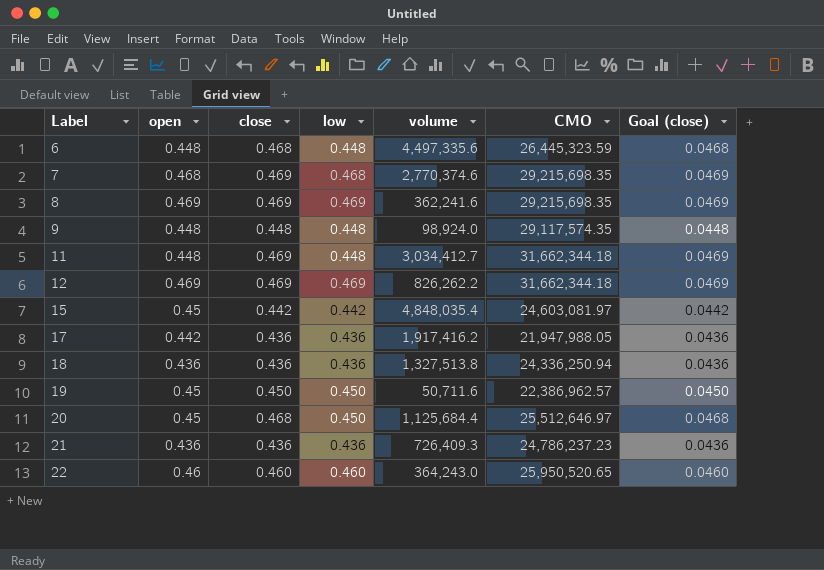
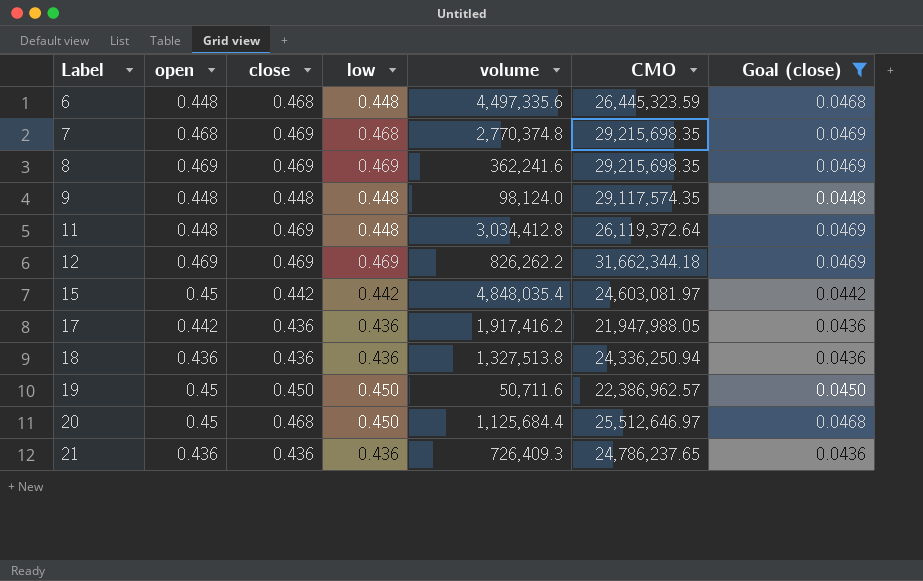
filter: none -> Goal (close) != 0.0460
7 | volume: 2,770,374.6 -> 2,770,374.8
9 | volume: 98,924.0 -> 98,124.0
11 | volume: 3,034,412.7 -> 3,034,412.8
11 | CMO: 31,662,344.18 -> 26,119,372.64
21 | CMO: 24,786,237.23 -> 24,786,237.65

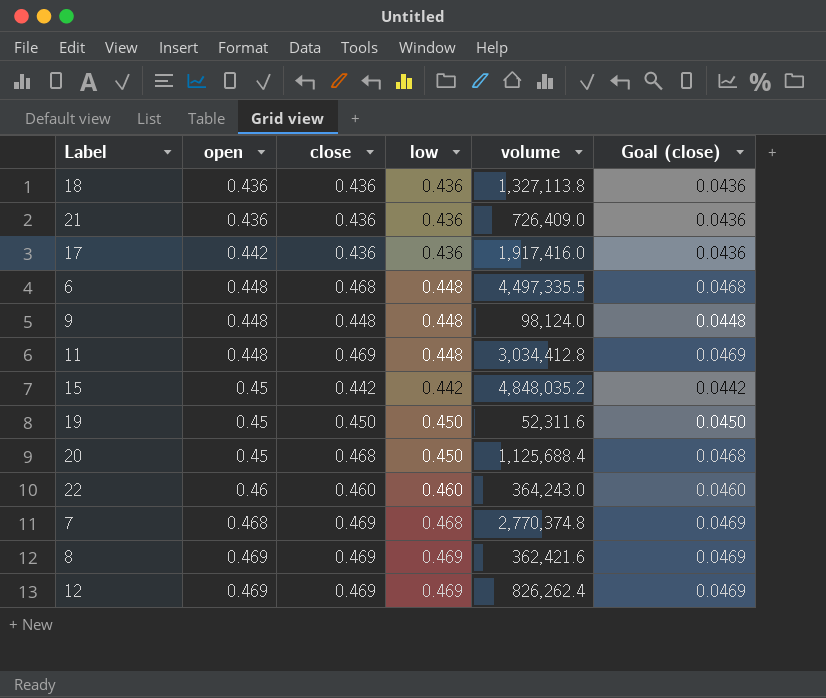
filter: Goal (close) != 0.0460 -> none
row order: Label ascending -> open ascending
column CMO | position: 6 -> none
18 | volume: 1,327,513.8 -> 1,327,113.8
21 | volume: 726,409.3 -> 726,409.0
17 | volume: 1,917,416.2 -> 1,917,416.0
6 | volume: 4,497,335.6 -> 4,497,335.5
15 | volume: 4,848,035.4 -> 4,848,035.2
19 | volume: 50,711.6 -> 52,311.6
20 | volume: 1,125,684.4 -> 1,125,688.4
8 | volume: 362,241.6 -> 362,421.6
12 | volume: 826,262.2 -> 826,262.4

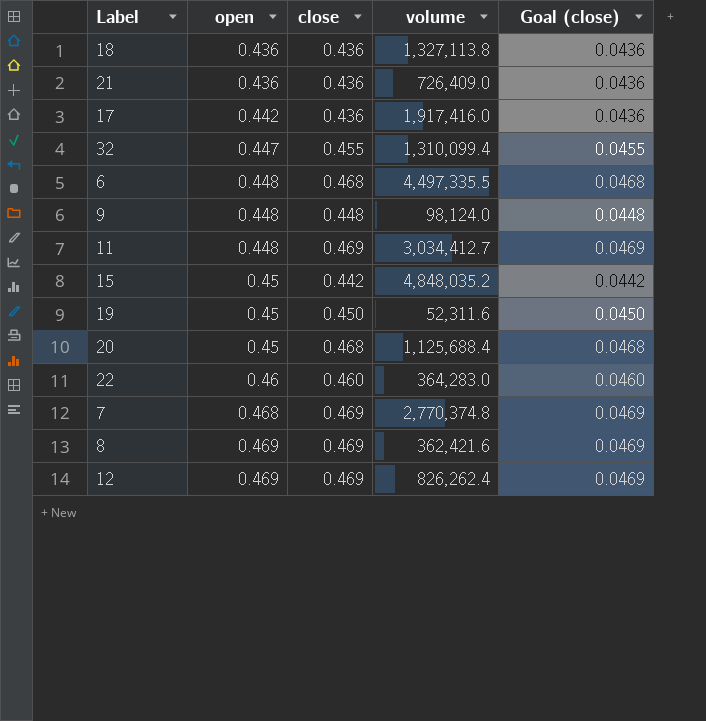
column low | position: 4 -> none
row 32: none -> 0.447 | 0.455 | 1,310,099.4 | 0.0455
11 | volume: 3,034,412.8 -> 3,034,412.7
22 | volume: 364,243.0 -> 364,283.0

